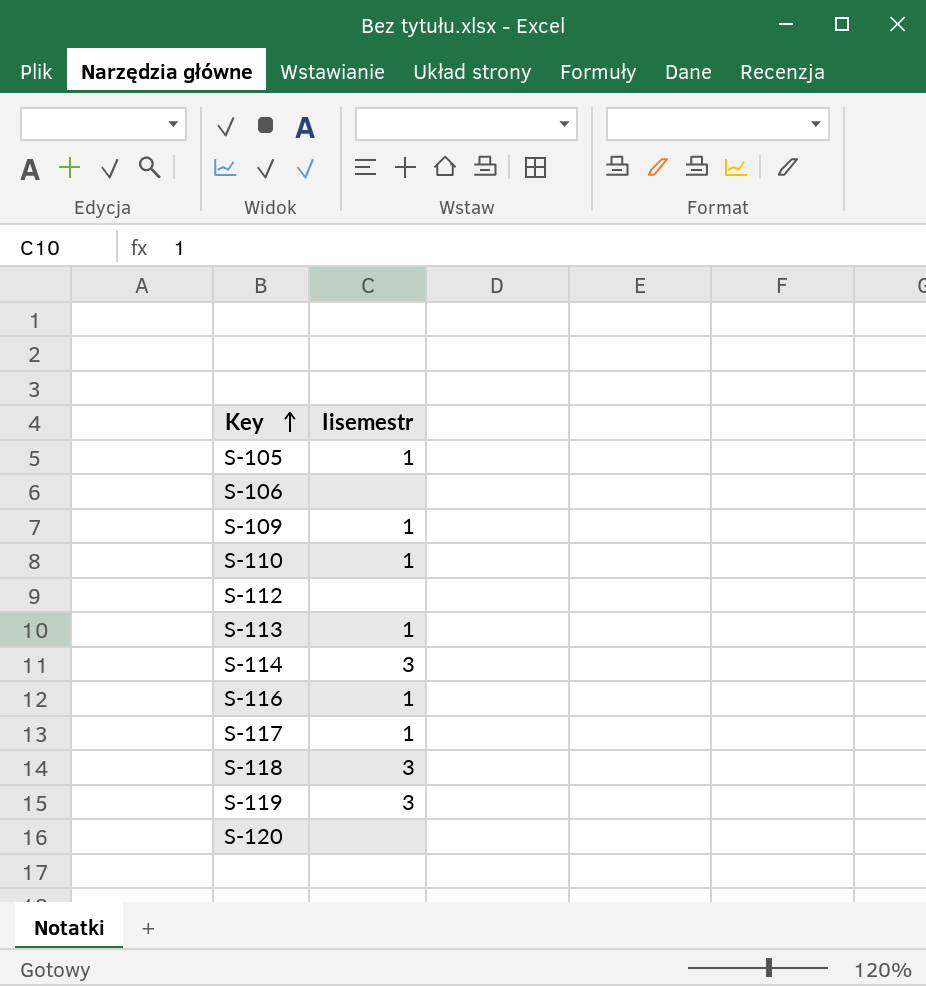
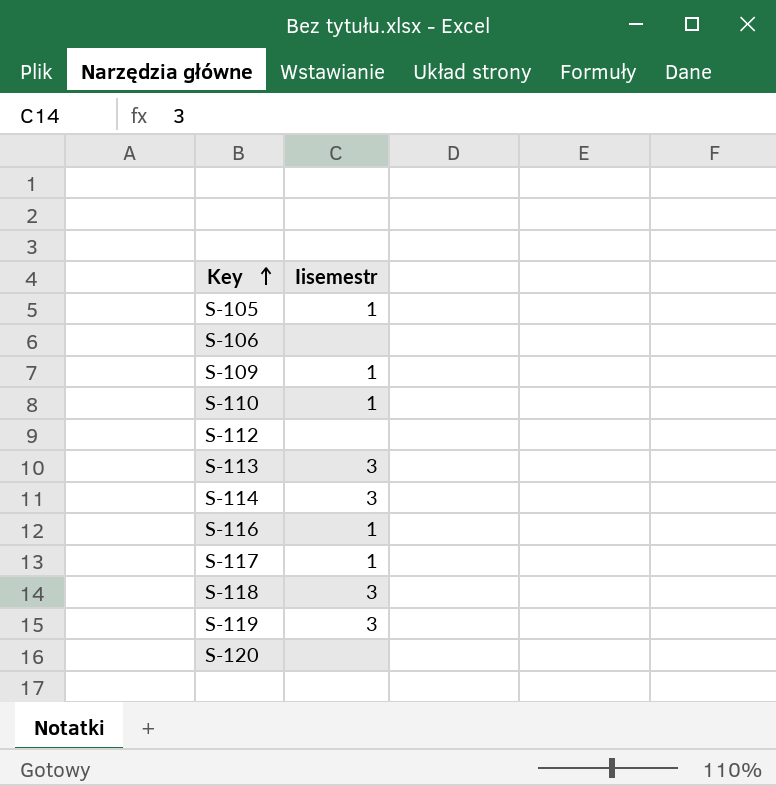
S-113 | Iisemestr: 1 -> 3

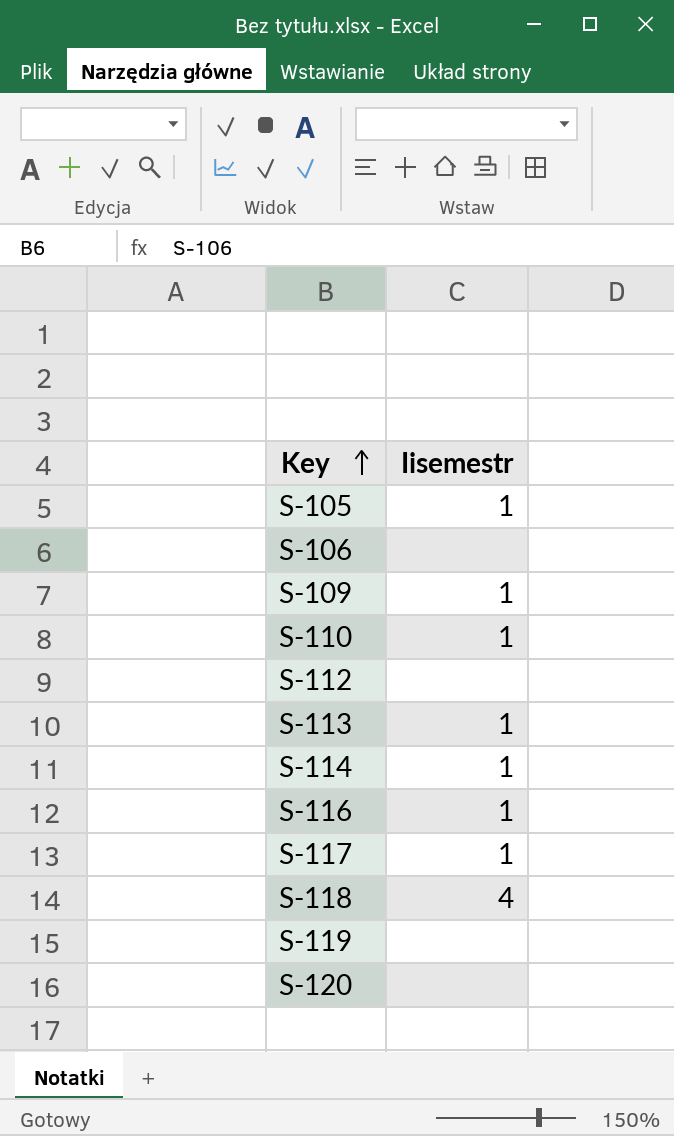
S-113 | Iisemestr: 3 -> 1
S-114 | Iisemestr: 3 -> 1
S-118 | Iisemestr: 3 -> 4
S-119 | Iisemestr: 3 -> none

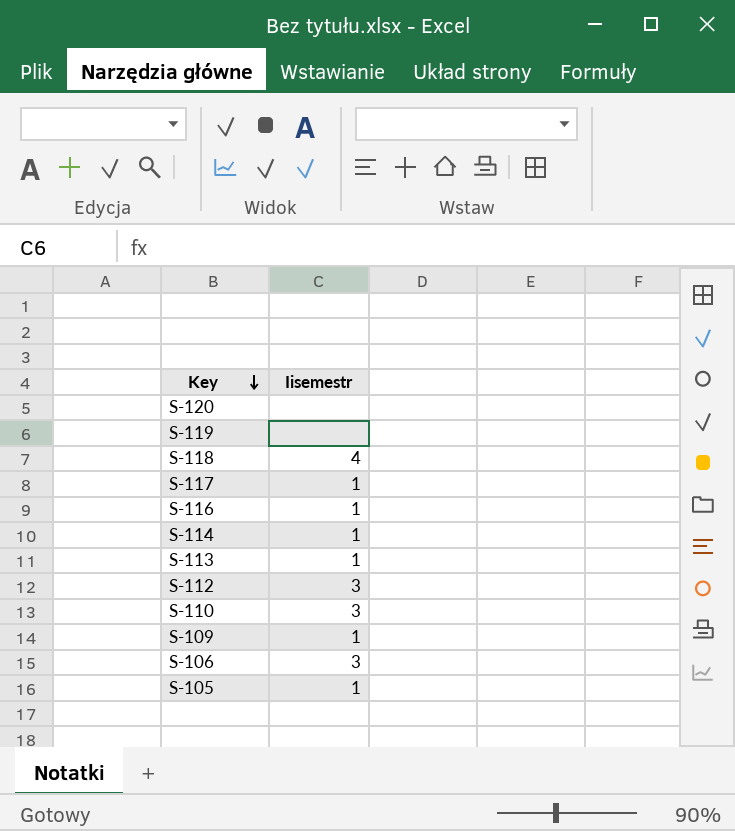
row order: Key ascending -> Key descending
S-112 | Iisemestr: none -> 3
S-110 | Iisemestr: 1 -> 3
S-106 | Iisemestr: none -> 3

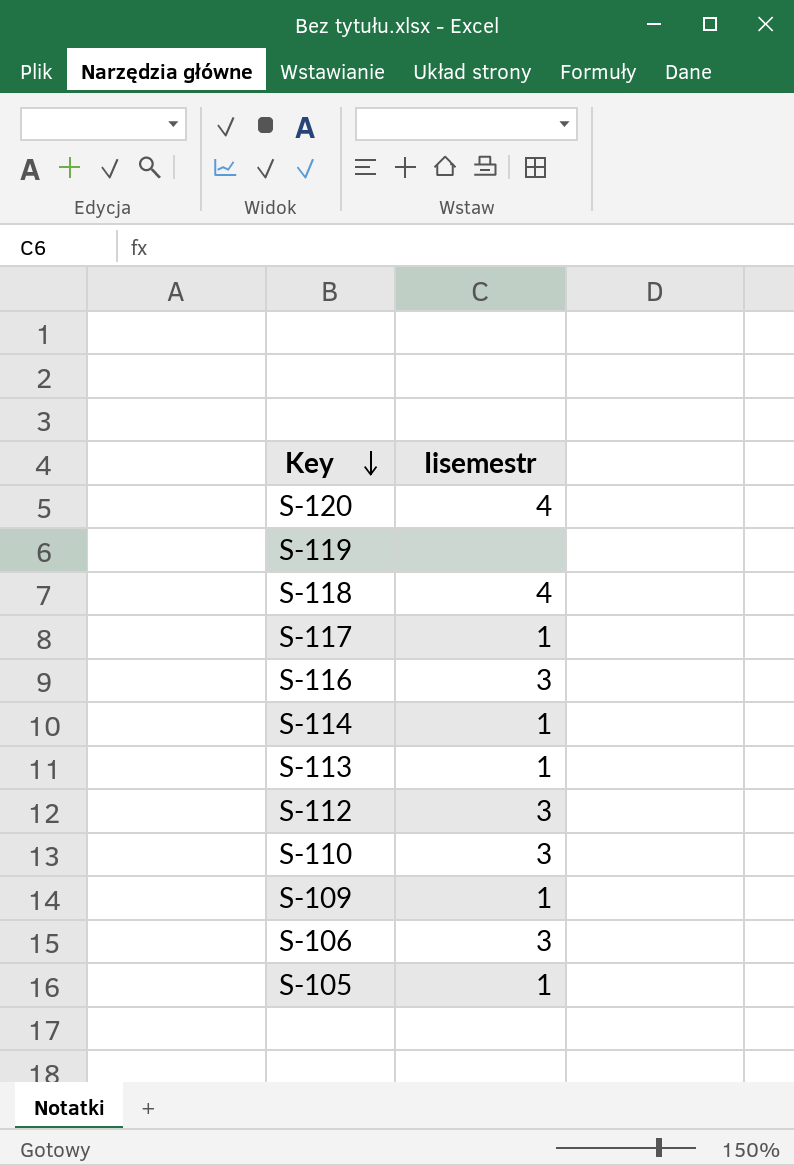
S-120 | Iisemestr: none -> 4
S-116 | Iisemestr: 1 -> 3

